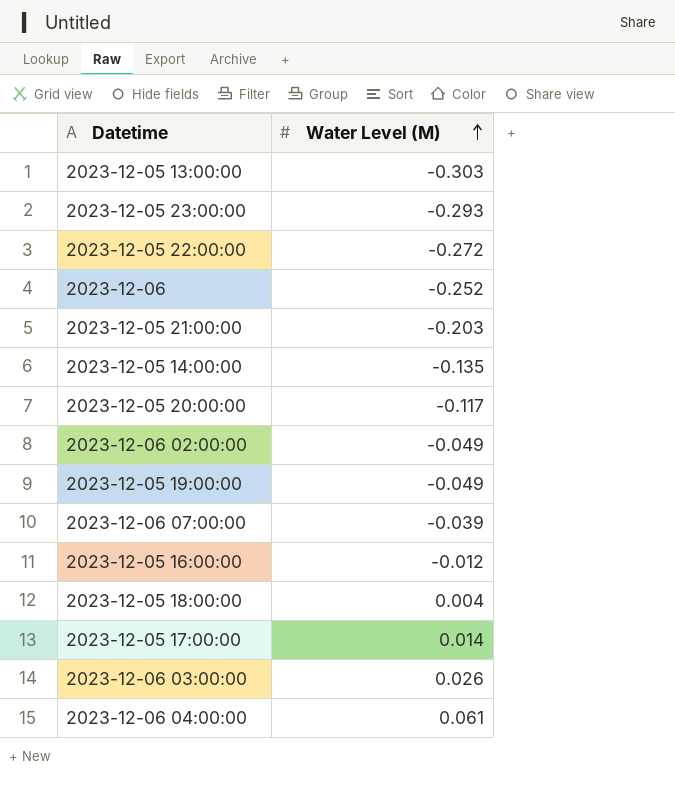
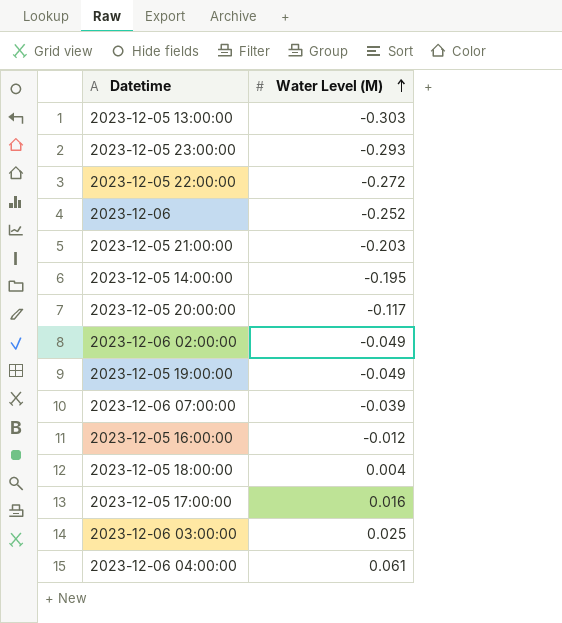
2023-12-05 14:00:00 | Water Level (M): -0.135 -> -0.195
2023-12-05 17:00:00 | Water Level (M): 0.014 -> 0.016
2023-12-06 03:00:00 | Water Level (M): 0.026 -> 0.025

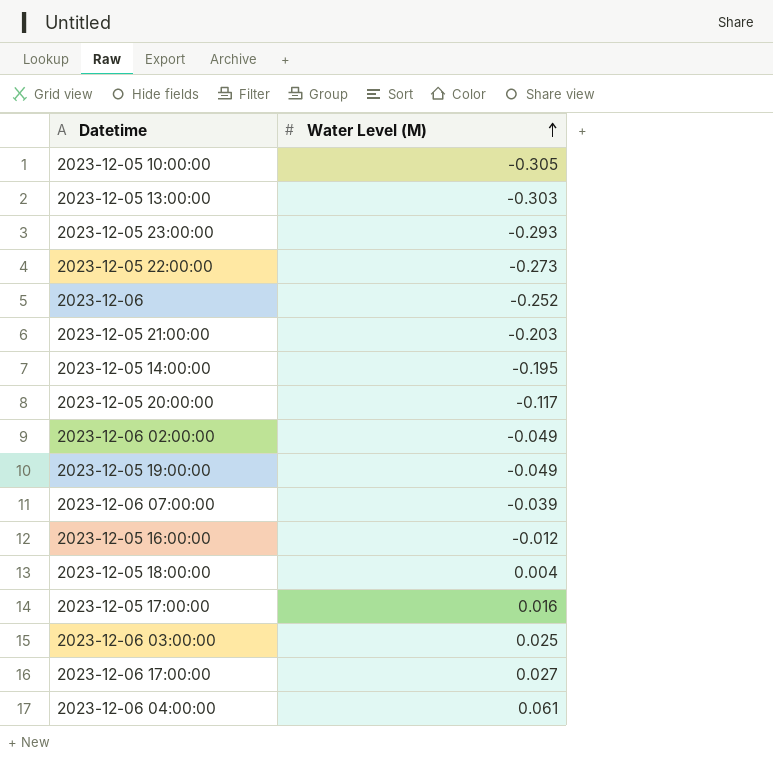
row 2023-12-05 10:00:00: none -> -0.305
2023-12-05 22:00:00 | Water Level (M): -0.272 -> -0.273
row 2023-12-06 17:00:00: none -> 0.027

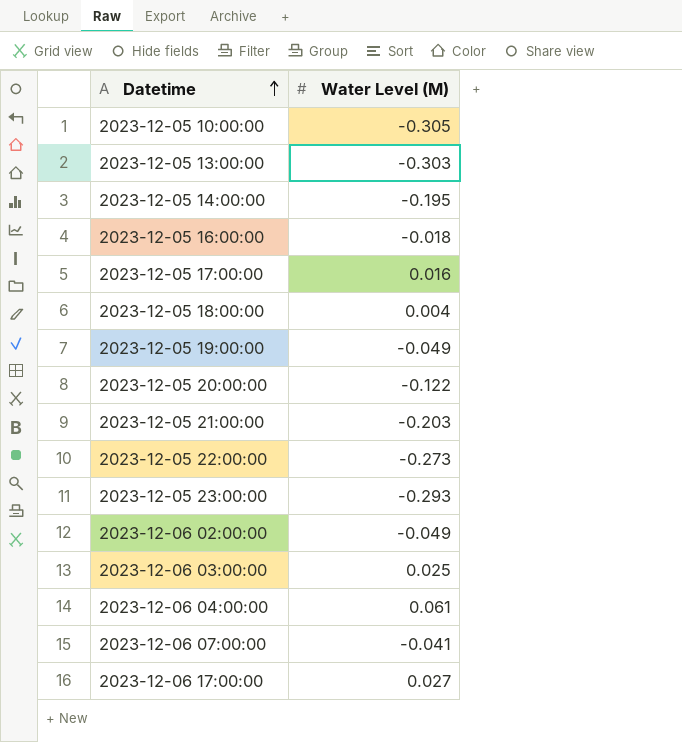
row order: Water Level (M) ascending -> Datetime ascending
row 2023-12-06: -0.252 -> none
2023-12-05 16:00:00 | Water Level (M): -0.012 -> -0.018
2023-12-05 20:00:00 | Water Level (M): -0.117 -> -0.122
2023-12-06 07:00:00 | Water Level (M): -0.039 -> -0.041

